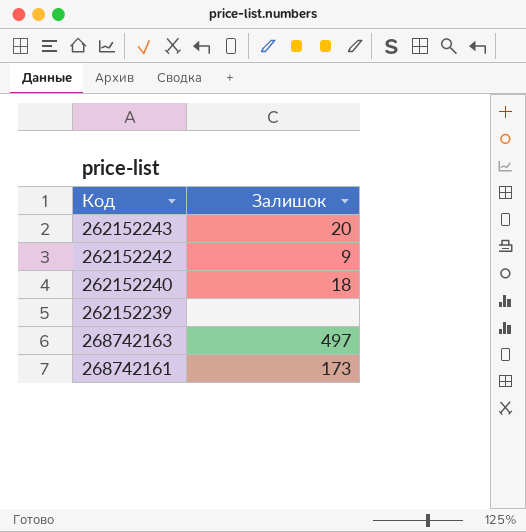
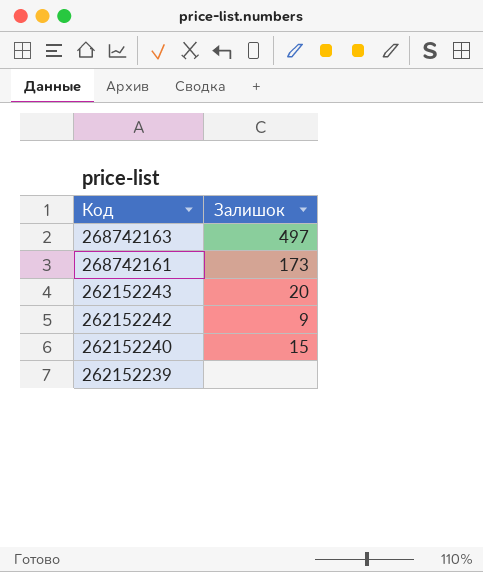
row order: none -> Код descending
262152240 | Залишок: 18 -> 15

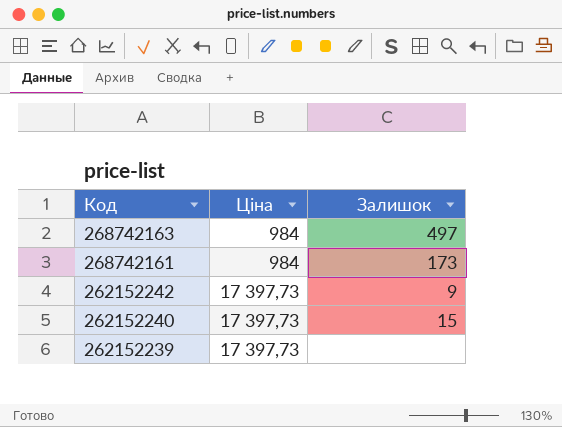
column Ціна | position: none -> 2
row 262152243: 20 -> none

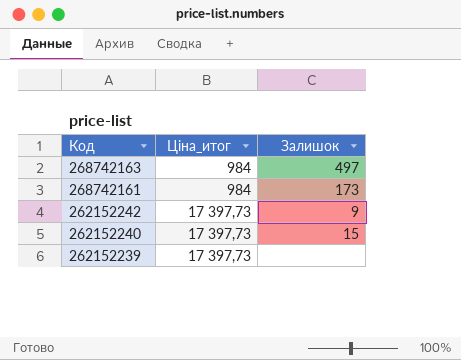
column name: Ціна -> Ціна_итог

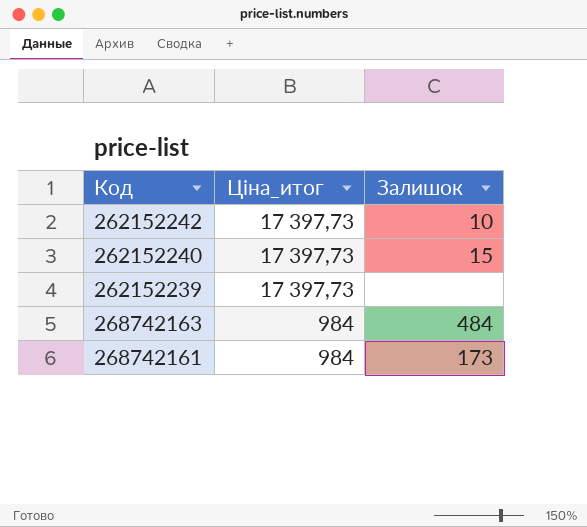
row order: Код descending -> Ціна_итог descending
262152242 | Залишок: 9 -> 10
268742163 | Залишок: 497 -> 484

